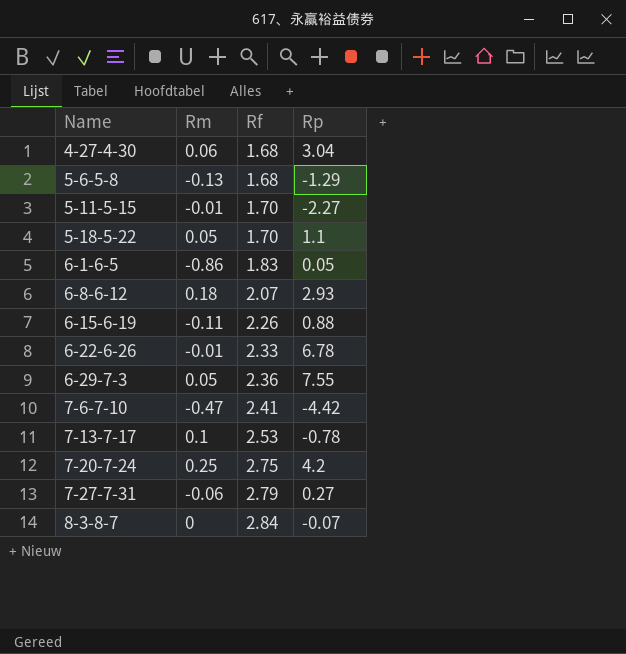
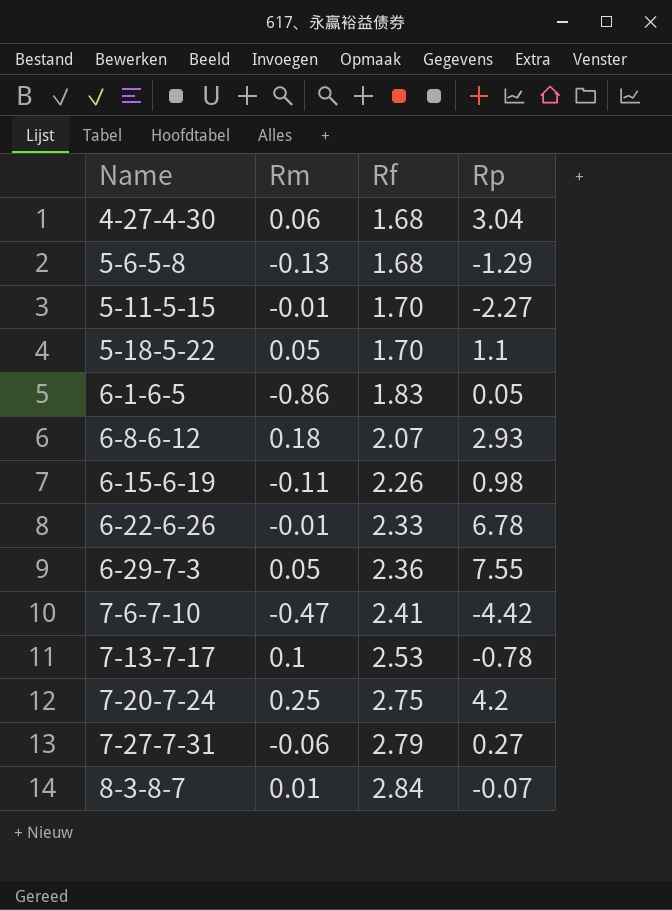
6-15-6-19 | Rp: 0.88 -> 0.98
8-3-8-7 | Rm: 0 -> 0.01

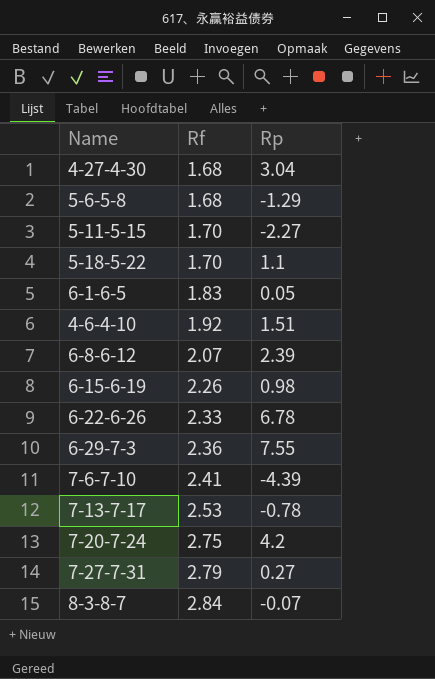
column Rm | position: 2 -> none
row 4-6-4-10: none -> 1.92 | 1.51
6-8-6-12 | Rp: 2.93 -> 2.39
7-6-7-10 | Rp: -4.42 -> -4.39

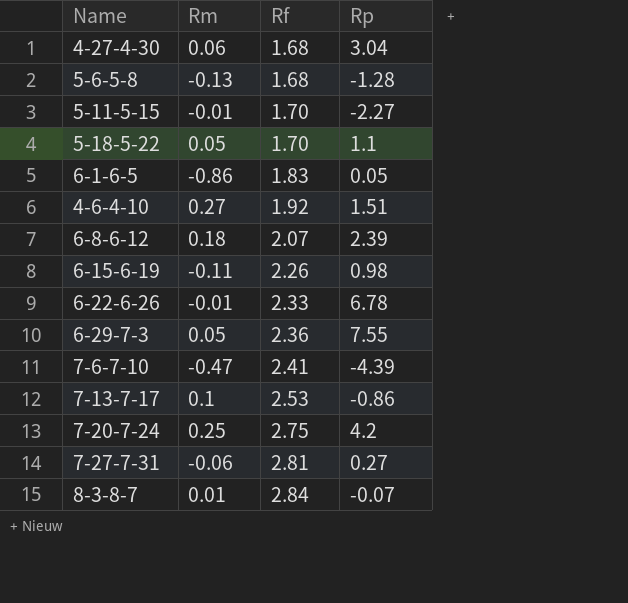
column Rm | position: none -> 2
5-6-5-8 | Rp: -1.29 -> -1.28
7-13-7-17 | Rp: -0.78 -> -0.86
7-27-7-31 | Rf: 2.79 -> 2.81

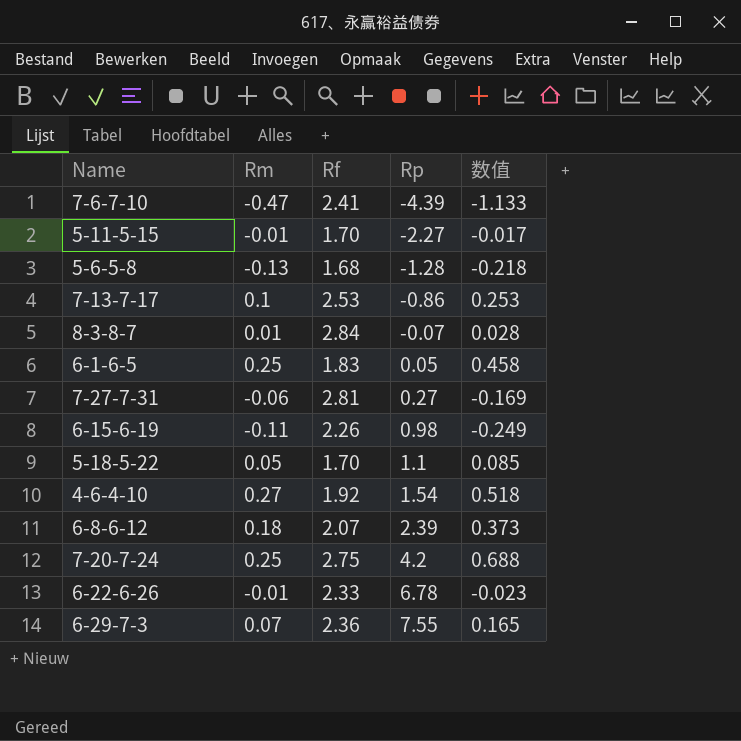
row order: Rf ascending -> Rp ascending
column 数值 | formula: none -> [Rm] * [Rf]
row 4-27-4-30: 0.06 | 1.68 | 3.04 -> none
6-1-6-5 | Rm: -0.86 -> 0.25
4-6-4-10 | Rp: 1.51 -> 1.54
6-29-7-3 | Rm: 0.05 -> 0.07

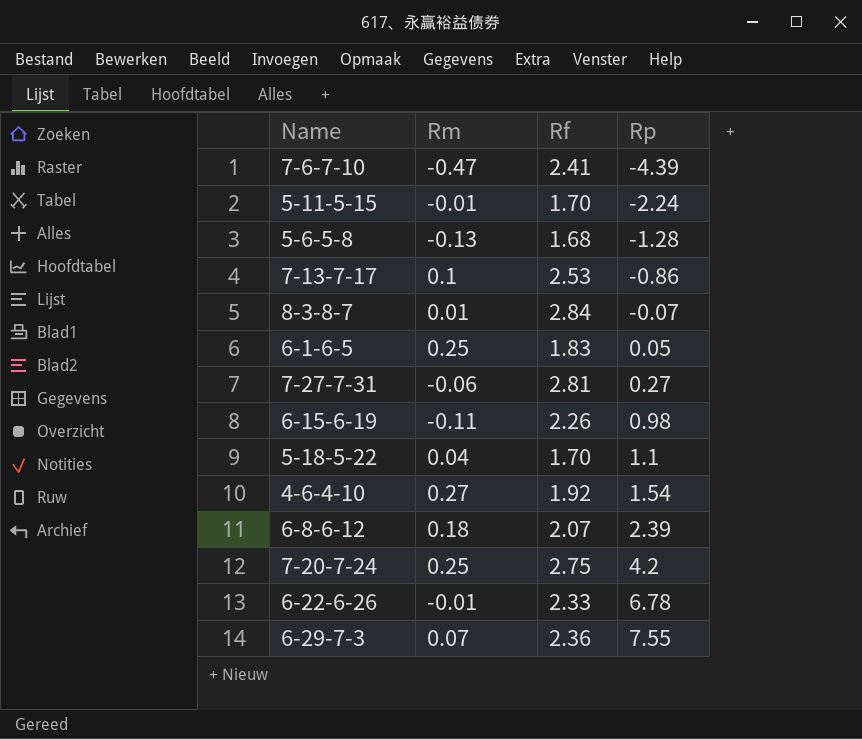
column 数值 | formula: [Rm] * [Rf] -> none
5-11-5-15 | Rp: -2.27 -> -2.24
5-18-5-22 | Rm: 0.05 -> 0.04

